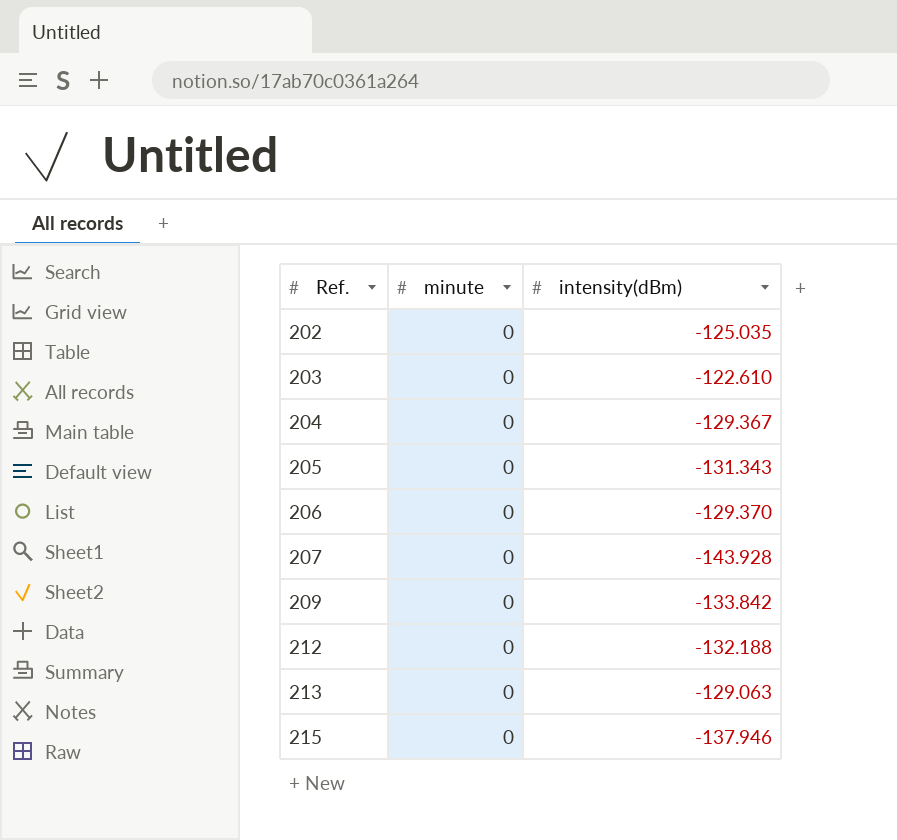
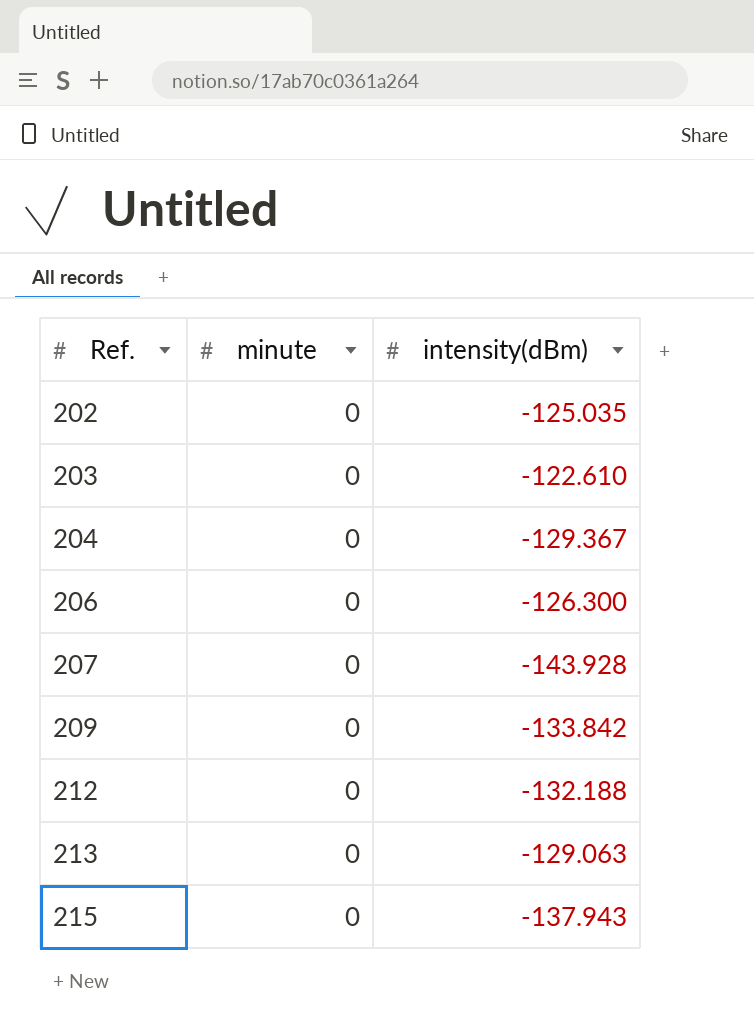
row 205: 0 | -131.343 -> none
206 | intensity(dBm): -129.370 -> -126.300
215 | intensity(dBm): -137.946 -> -137.943

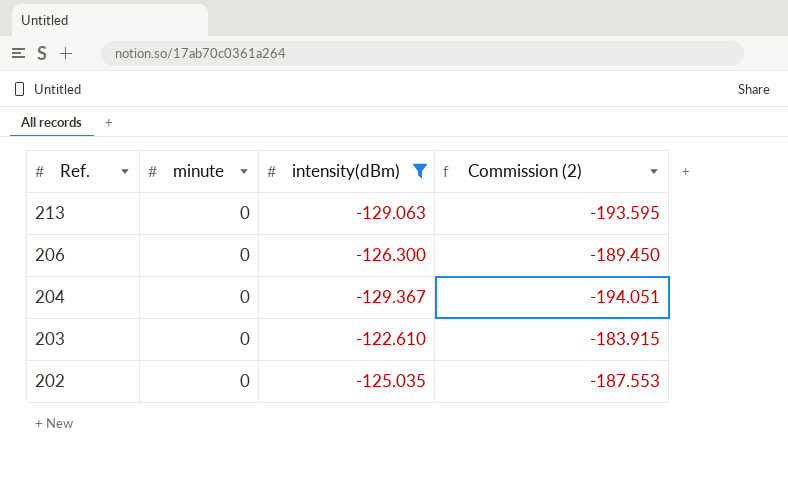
filter: none -> intensity(dBm) >= -129.367
row order: Ref. ascending -> Ref. descending
column Commission (2) | formula: none -> [intensity(dBm)] * 1.5

